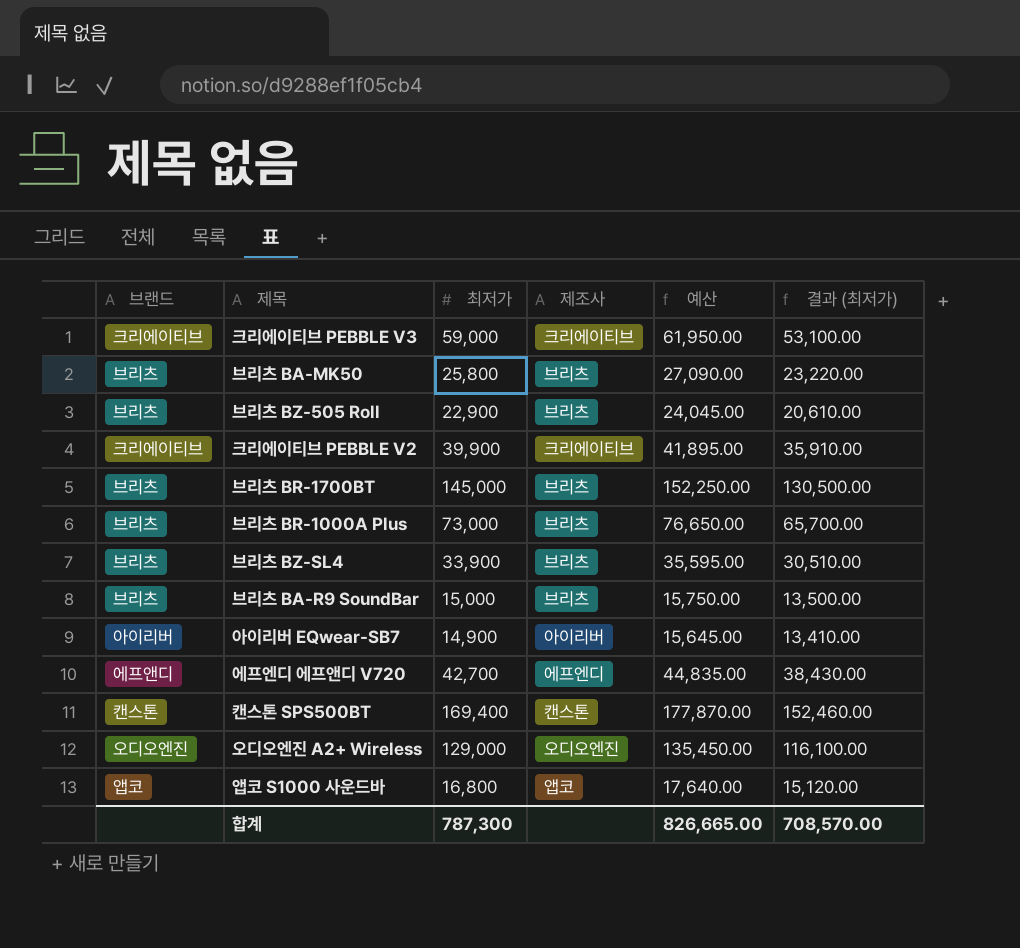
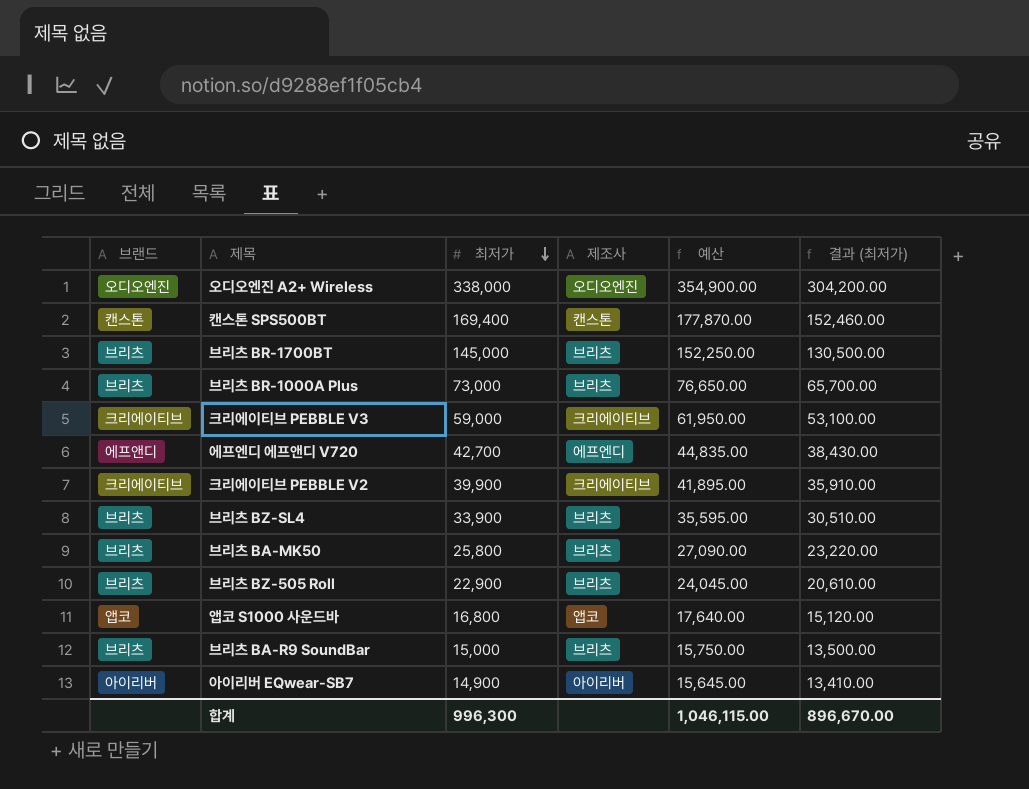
row order: none -> 최저가 descending
오디오엔진 A2+ Wireless | 최저가: 129,000 -> 338,000
오디오엔진 A2+ Wireless | 예산: 135,450.00 -> 354,900.00
오디오엔진 A2+ Wireless | 결과 (최저가): 116,100.00 -> 304,200.00
합계 | 최저가: 787,300 -> 996,300
합계 | 예산: 826,665.00 -> 1,046,115.00
합계 | 결과 (최저가): 708,570.00 -> 896,670.00

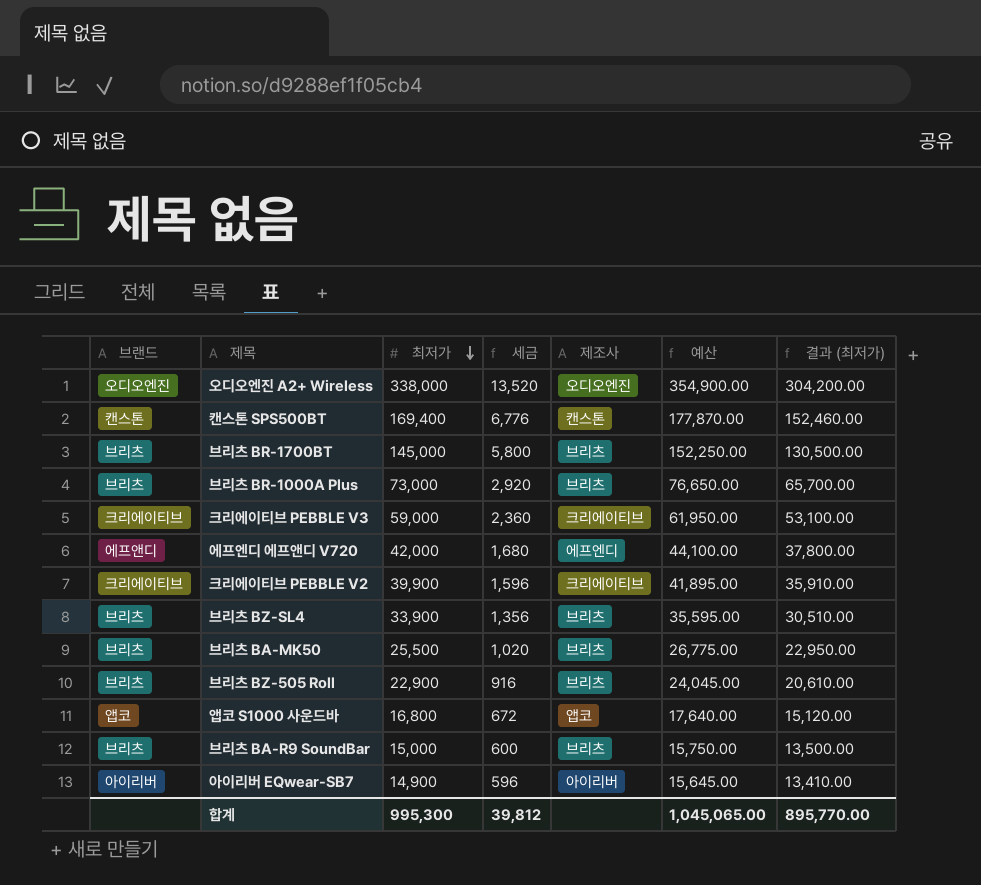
column 세금 | formula: none -> [최저가] * 0.04
에프엔디 에프앤디 V720 | 최저가: 42,700 -> 42,000
에프엔디 에프앤디 V720 | 예산: 44,835.00 -> 44,100.00
에프엔디 에프앤디 V720 | 결과 (최저가): 38,430.00 -> 37,800.00
브리츠 BA-MK50 | 최저가: 25,800 -> 25,500
브리츠 BA-MK50 | 예산: 27,090.00 -> 26,775.00
브리츠 BA-MK50 | 결과 (최저가): 23,220.00 -> 22,950.00
합계 | 최저가: 996,300 -> 995,300
합계 | 예산: 1,046,115.00 -> 1,045,065.00
합계 | 결과 (최저가): 896,670.00 -> 895,770.00

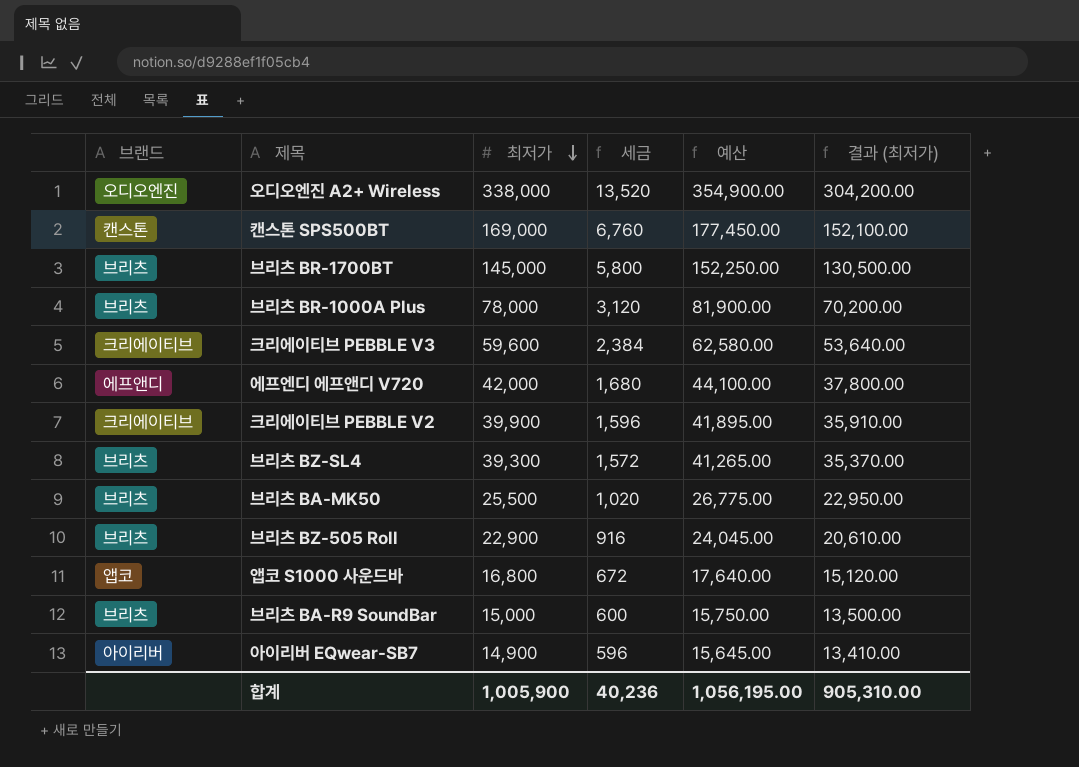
column 제조사 | position: 5 -> none
캔스톤 SPS500BT | 최저가: 169,400 -> 169,000
캔스톤 SPS500BT | 세금: 6,776 -> 6,760
캔스톤 SPS500BT | 예산: 177,870.00 -> 177,450.00
캔스톤 SPS500BT | 결과 (최저가): 152,460.00 -> 152,100.00
브리츠 BR-1000A Plus | 최저가: 73,000 -> 78,000
브리츠 BR-1000A Plus | 세금: 2,920 -> 3,120
브리츠 BR-1000A Plus | 예산: 76,650.00 -> 81,900.00
브리츠 BR-1000A Plus | 결과 (최저가): 65,700.00 -> 70,200.00
크리에이티브 PEBBLE V3 | 최저가: 59,000 -> 59,600
크리에이티브 PEBBLE V3 | 세금: 2,360 -> 2,384
크리에이티브 PEBBLE V3 | 예산: 61,950.00 -> 62,580.00
크리에이티브 PEBBLE V3 | 결과 (최저가): 53,100.00 -> 53,640.00
브리츠 BZ-SL4 | 최저가: 33,900 -> 39,300
브리츠 BZ-SL4 | 세금: 1,356 -> 1,572
브리츠 BZ-SL4 | 예산: 35,595.00 -> 41,265.00
브리츠 BZ-SL4 | 결과 (최저가): 30,510.00 -> 35,370.00
합계 | 최저가: 995,300 -> 1,005,900
합계 | 세금: 39,812 -> 40,236
합계 | 예산: 1,045,065.00 -> 1,056,195.00
합계 | 결과 (최저가): 895,770.00 -> 905,310.00

